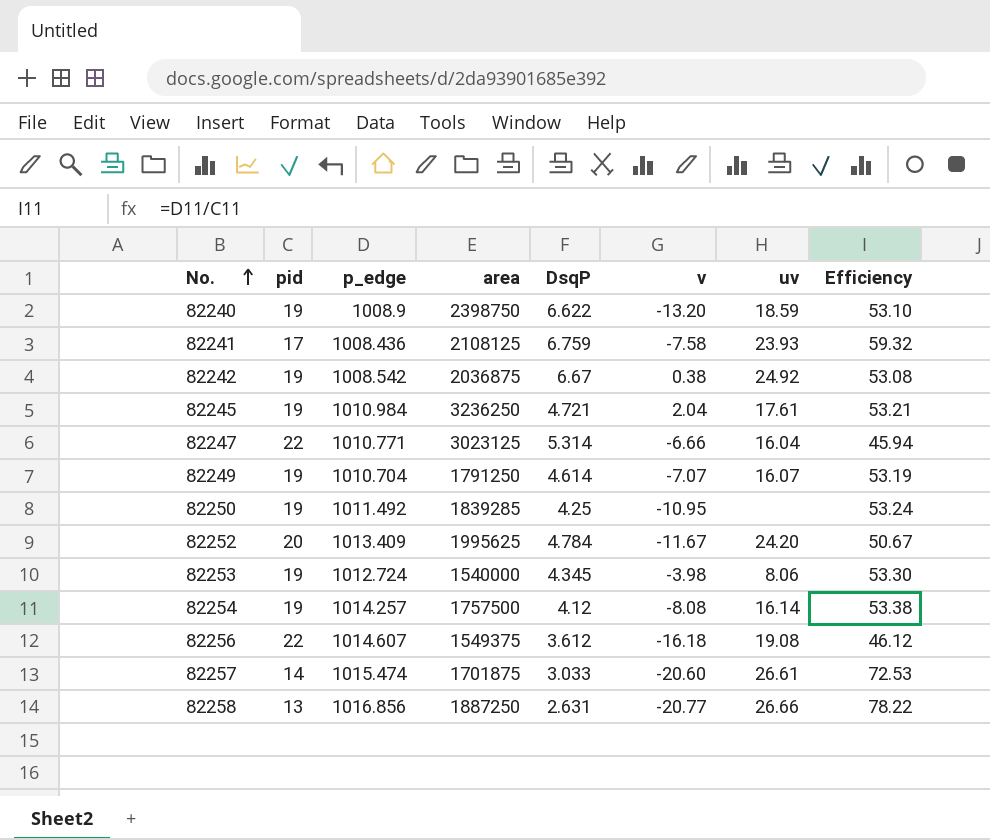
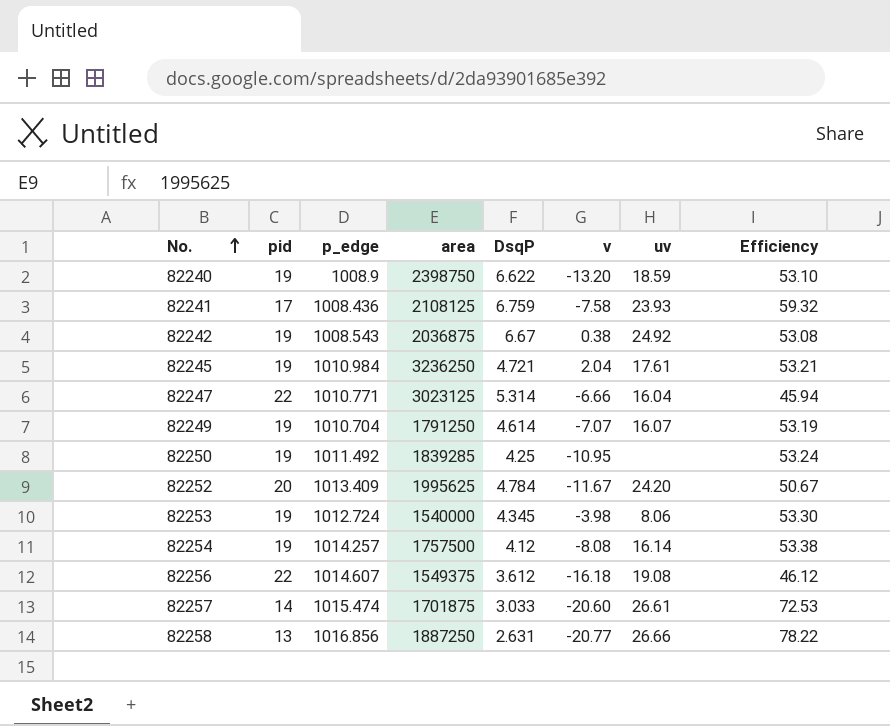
82242 | p_edge: 1008.542 -> 1008.543

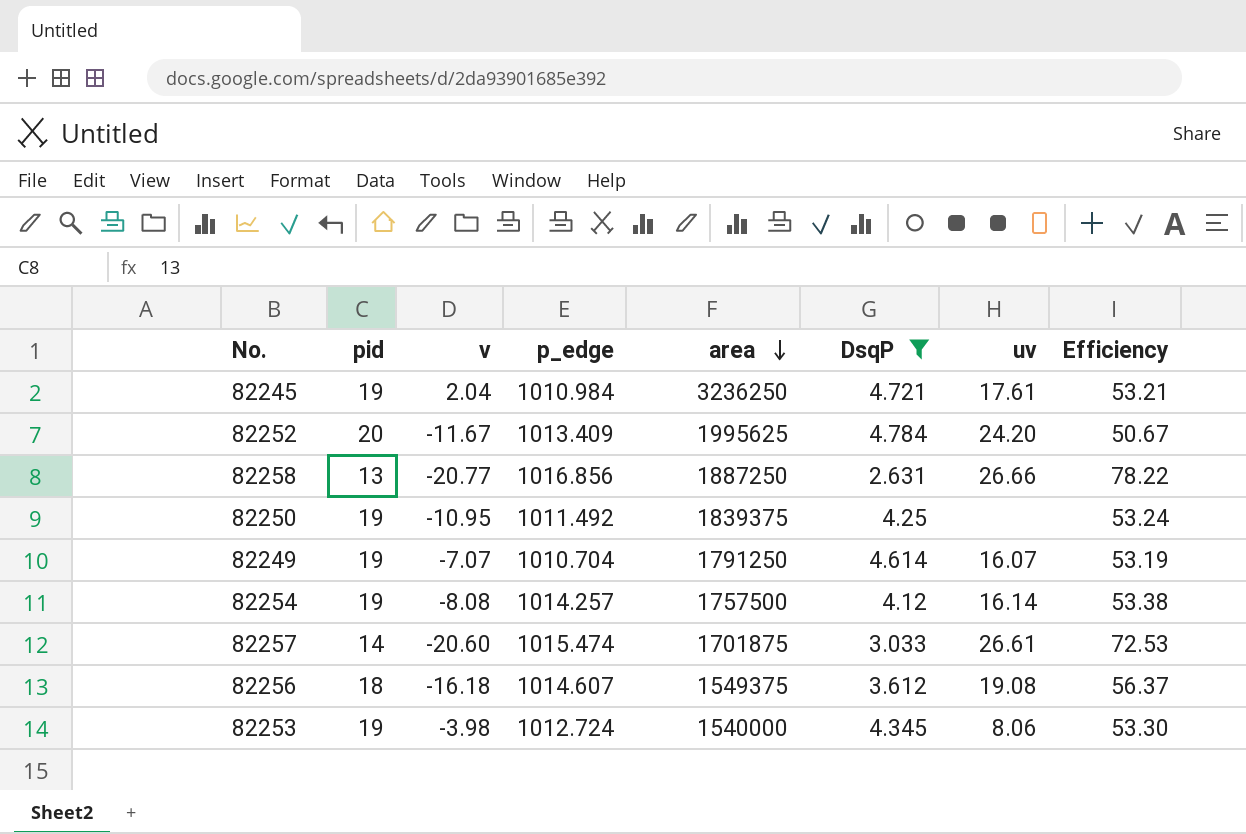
filter: none -> DsqP <= 4.784
row order: No. ascending -> area descending
column v | position: 6 -> 3
82250 | area: 1839285 -> 1839375
82256 | pid: 22 -> 18
82256 | Efficiency: 46.12 -> 56.37

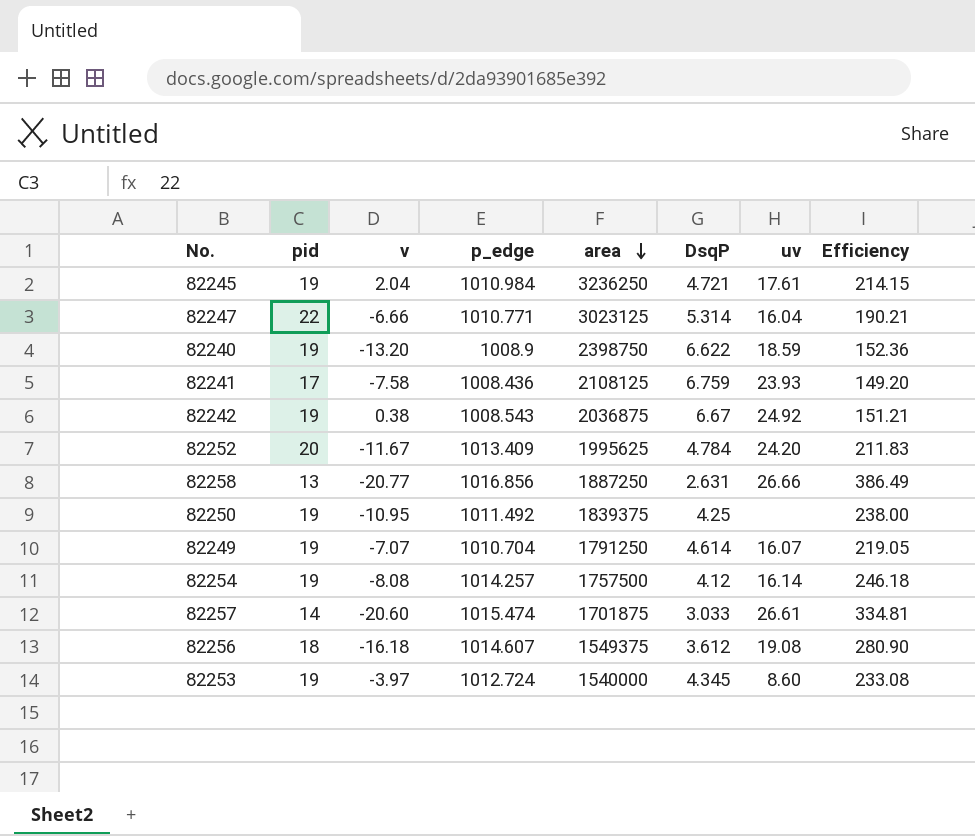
filter: DsqP <= 4.784 -> none
column Efficiency | formula: [p_edge] / [pid] -> [p_edge] / [DsqP]
82253 | v: -3.98 -> -3.97
82253 | uv: 8.06 -> 8.60

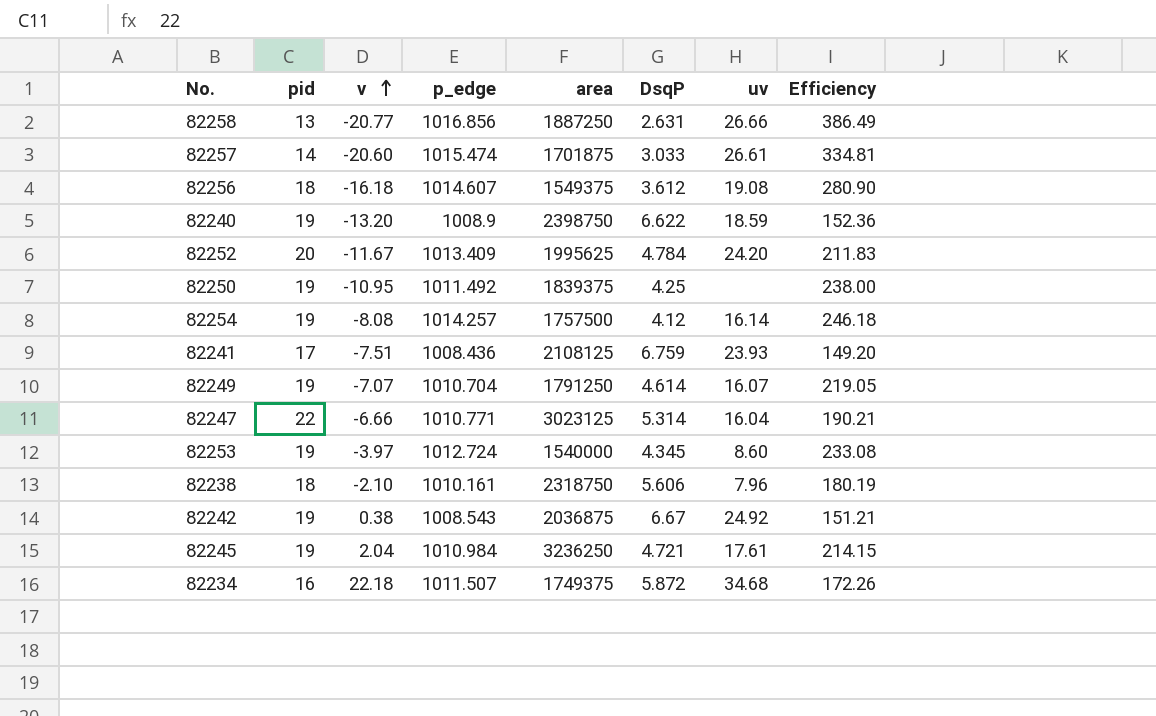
row order: area descending -> v ascending
82241 | v: -7.58 -> -7.51
row 82238: none -> 18 | -2.10 | 1010.161 | 2318750 | 5.606 | 7.96 | 180.19
row 82234: none -> 16 | 22.18 | 1011.507 | 1749375 | 5.872 | 34.68 | 172.26

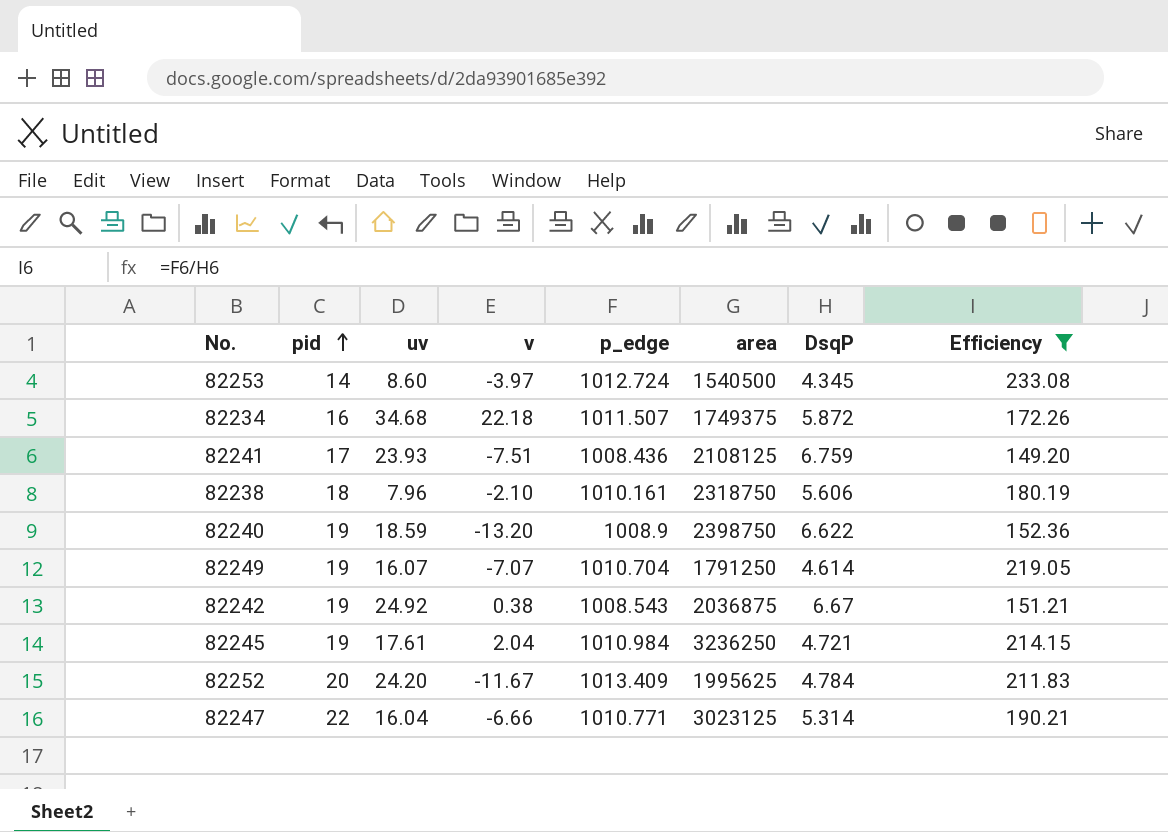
filter: none -> Efficiency <= 233.08
row order: v ascending -> pid ascending
column uv | position: 7 -> 3
82253 | pid: 19 -> 14
82253 | area: 1540000 -> 1540500

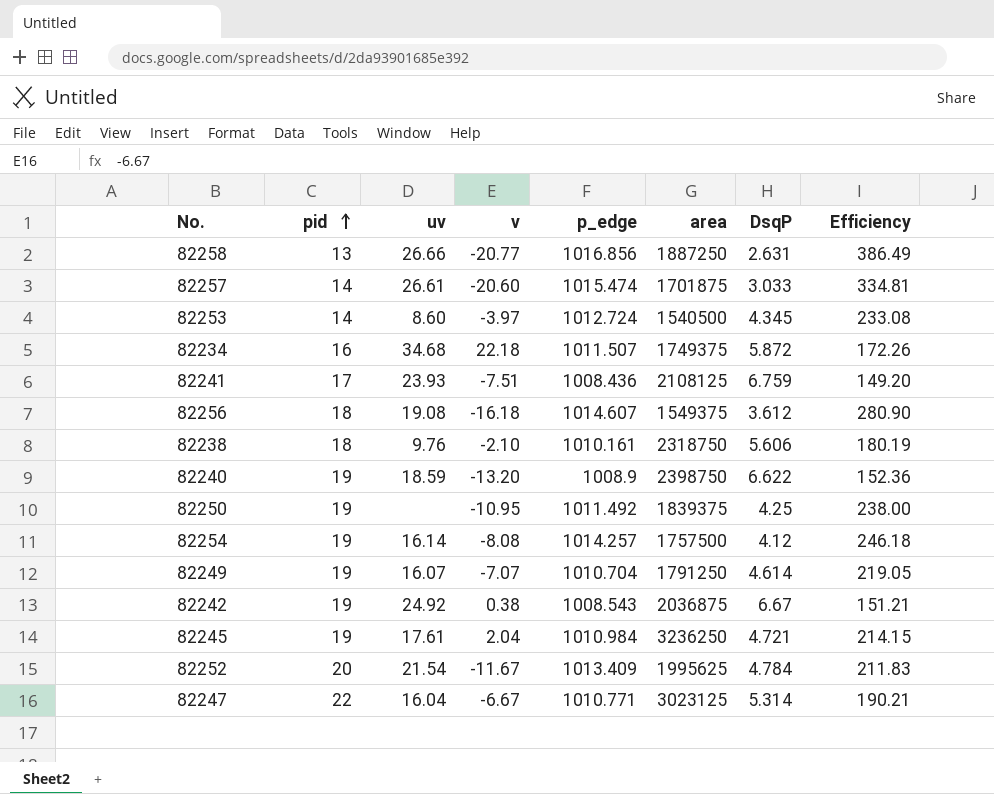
filter: Efficiency <= 233.08 -> none
82238 | uv: 7.96 -> 9.76
82252 | uv: 24.20 -> 21.54
82247 | v: -6.66 -> -6.67

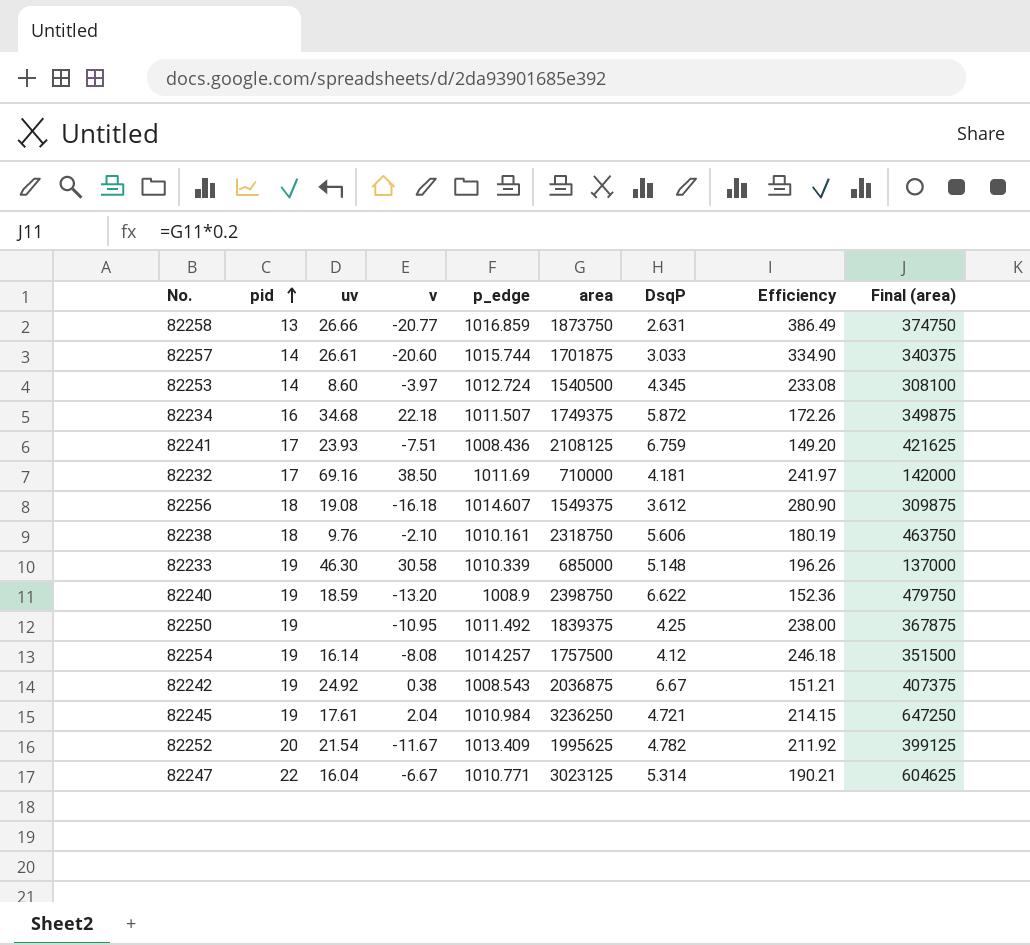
column Final (area) | formula: none -> [area] * 0.2
row 82249: 19 | 16.07 | -7.07 | 1010.704 | 1791250 | 4.614 | 219.05 -> none
82258 | p_edge: 1016.856 -> 1016.859
82258 | area: 1887250 -> 1873750
82257 | p_edge: 1015.474 -> 1015.744
82257 | Efficiency: 334.81 -> 334.90
row 82232: none -> 17 | 69.16 | 38.50 | 1011.69 | 710000 | 4.181 | 241.97 | 142000
row 82233: none -> 19 | 46.30 | 30.58 | 1010.339 | 685000 | 5.148 | 196.26 | 137000
82252 | DsqP: 4.784 -> 4.782
82252 | Efficiency: 211.83 -> 211.92

